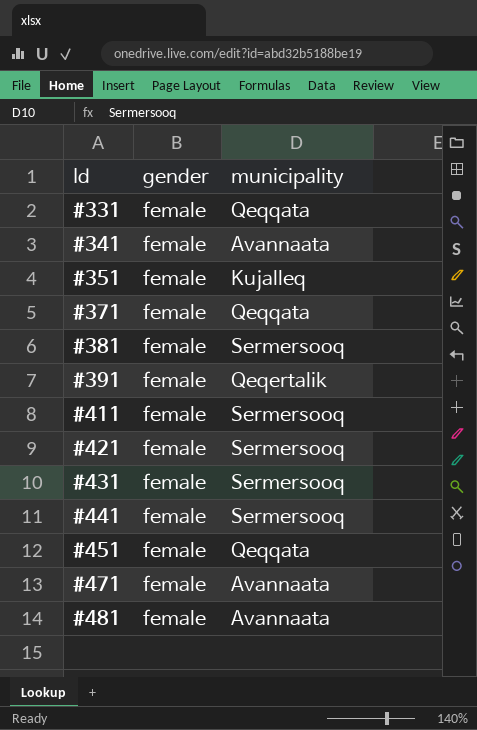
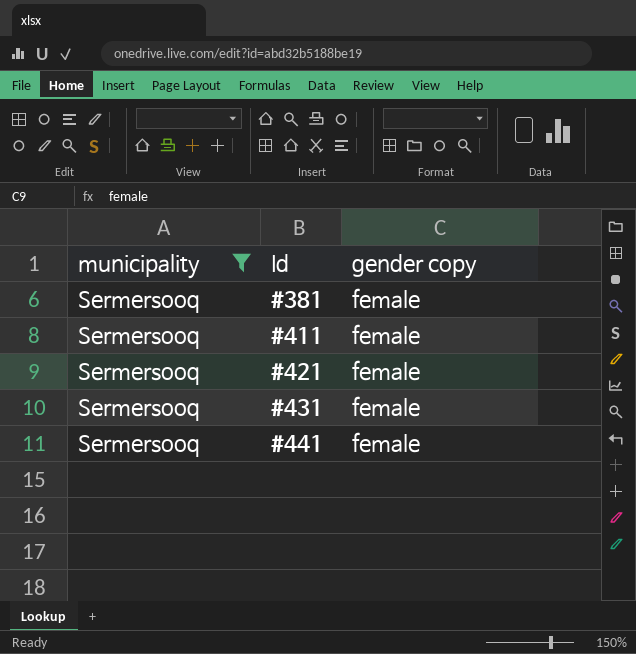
filter: none -> municipality = Sermersooq
column municipality | position: 3 -> 1
column name: gender -> gender copy

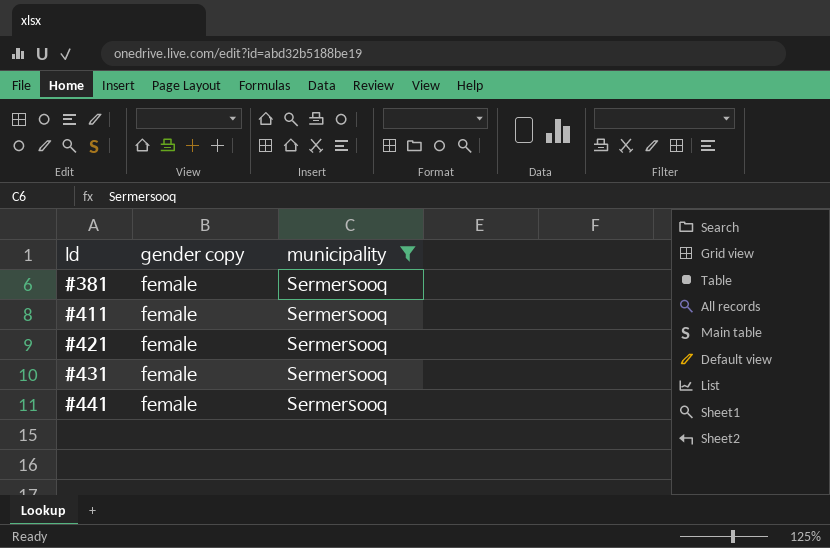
column municipality | position: 1 -> 3

